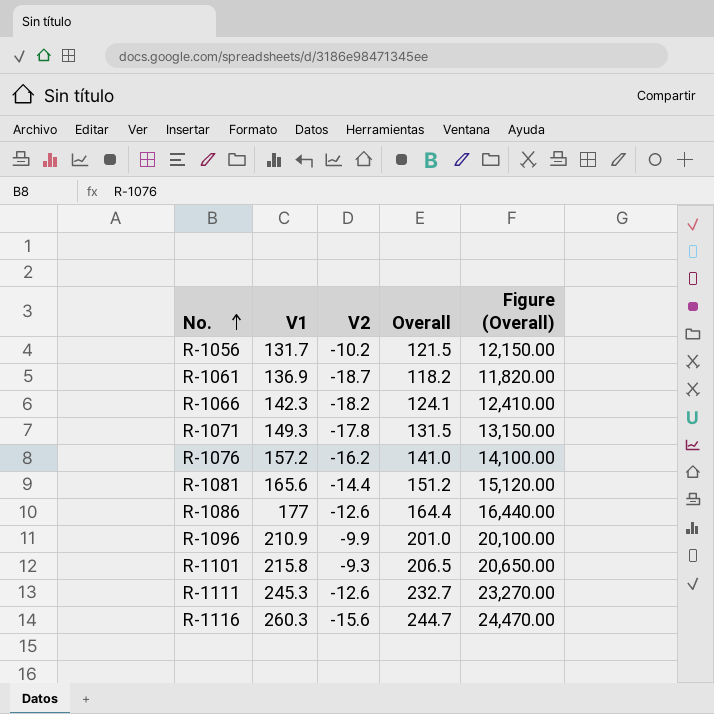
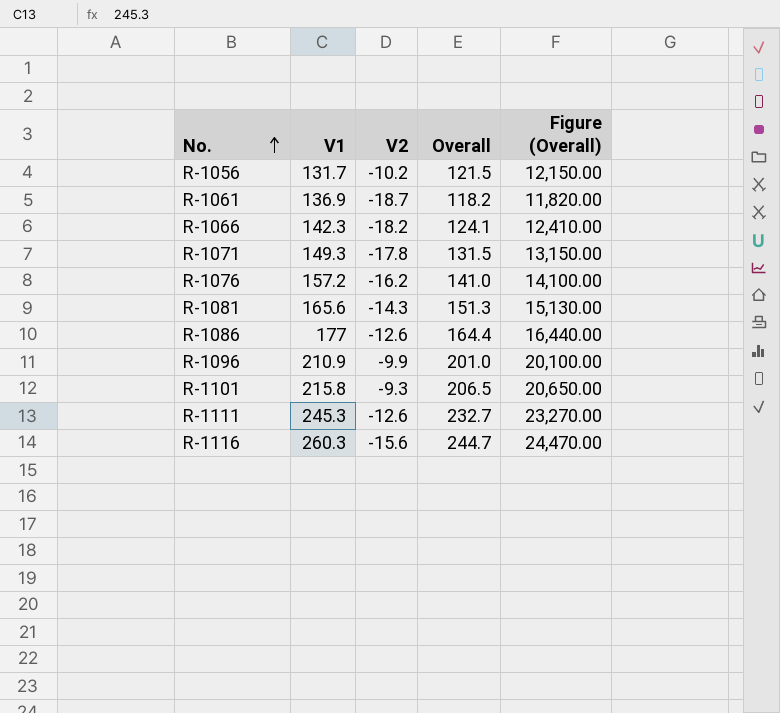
R-1081 | V2: -14.4 -> -14.3
R-1081 | Overall: 151.2 -> 151.3
R-1081 | Figure (Overall): 15,120.00 -> 15,130.00

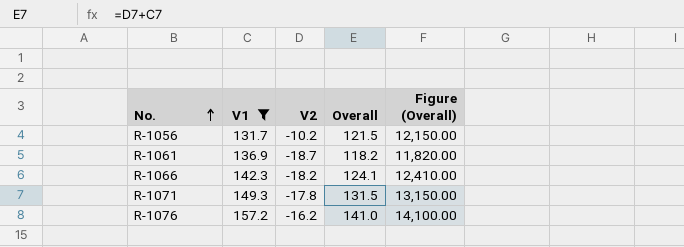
filter: none -> V1 <= 157.2

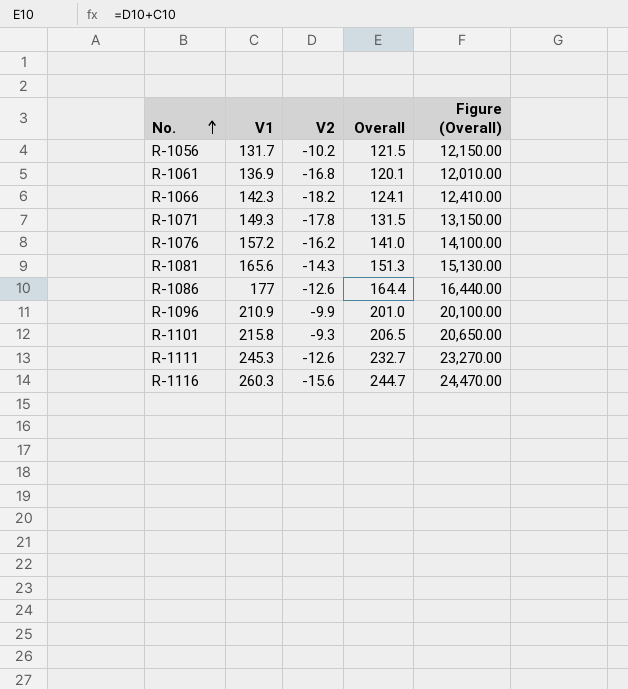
filter: V1 <= 157.2 -> none
R-1061 | V2: -18.7 -> -16.8
R-1061 | Overall: 118.2 -> 120.1
R-1061 | Figure (Overall): 11,820.00 -> 12,010.00

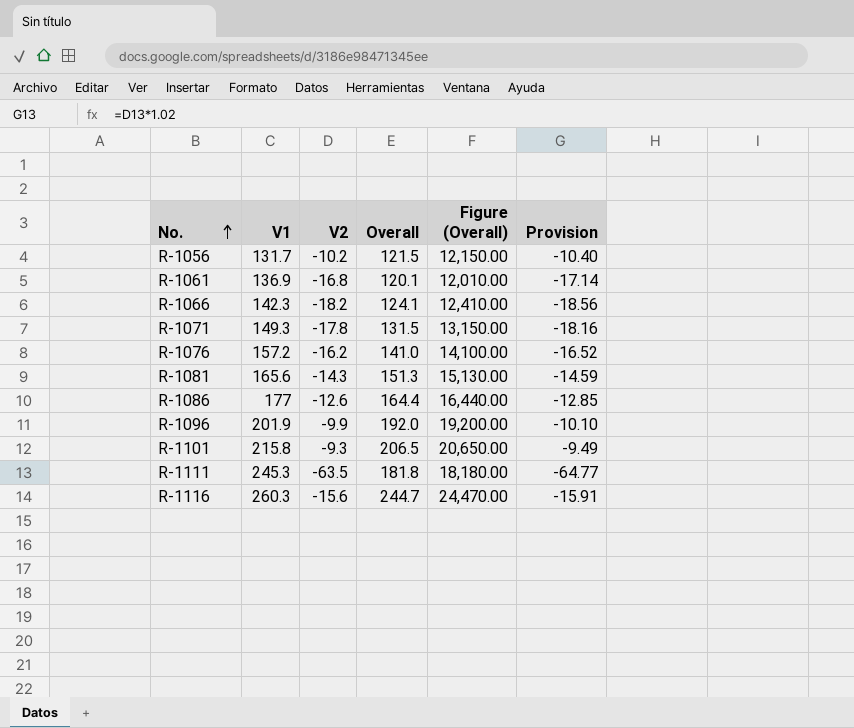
column Provision | formula: none -> [V2] * 1.02
R-1096 | V1: 210.9 -> 201.9
R-1096 | Overall: 201.0 -> 192.0
R-1096 | Figure (Overall): 20,100.00 -> 19,200.00
R-1111 | V2: -12.6 -> -63.5
R-1111 | Overall: 232.7 -> 181.8
R-1111 | Figure (Overall): 23,270.00 -> 18,180.00

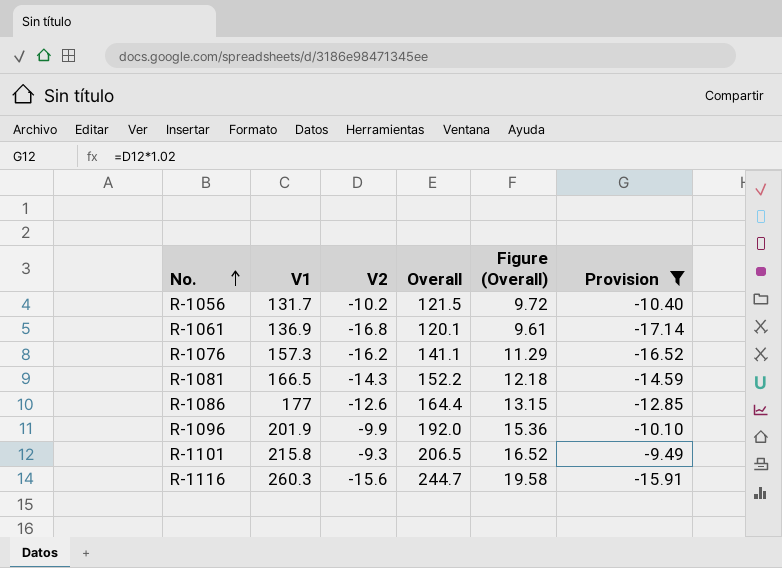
filter: none -> Provision >= -17.14
column Figure (Overall) | formula: [Overall] * 100 -> [Overall] * 0.08
R-1076 | V1: 157.2 -> 157.3
R-1076 | Overall: 141.0 -> 141.1
R-1081 | V1: 165.6 -> 166.5
R-1081 | Overall: 151.3 -> 152.2

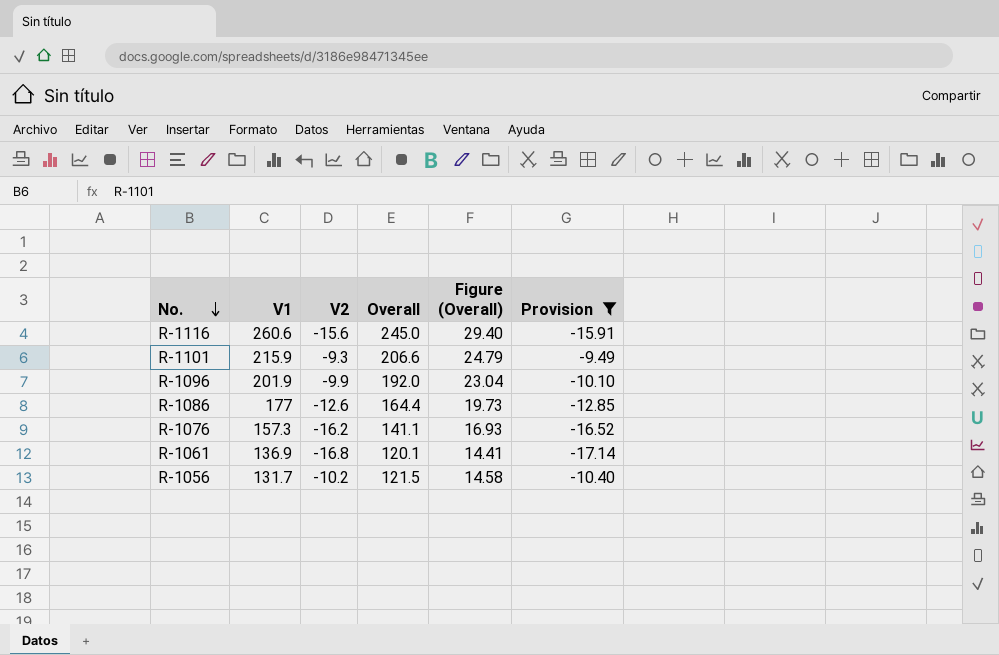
row order: No. ascending -> No. descending
column Figure (Overall) | formula: [Overall] * 0.08 -> [Overall] * 0.12
row R-1081: 166.5 | -14.3 | 152.2 | 12.18 | -14.59 -> none
R-1116 | V1: 260.3 -> 260.6
R-1116 | Overall: 244.7 -> 245.0
R-1101 | V1: 215.8 -> 215.9
R-1101 | Overall: 206.5 -> 206.6

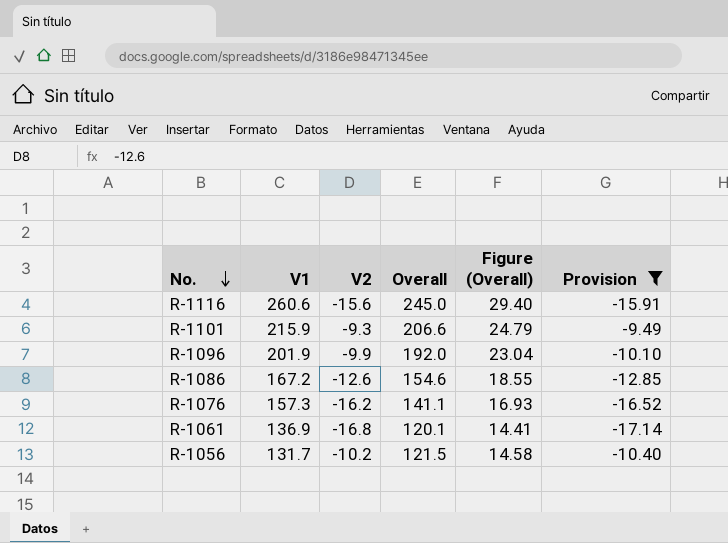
R-1086 | V1: 177 -> 167.2
R-1086 | Overall: 164.4 -> 154.6
R-1086 | Figure (Overall): 19.73 -> 18.55

